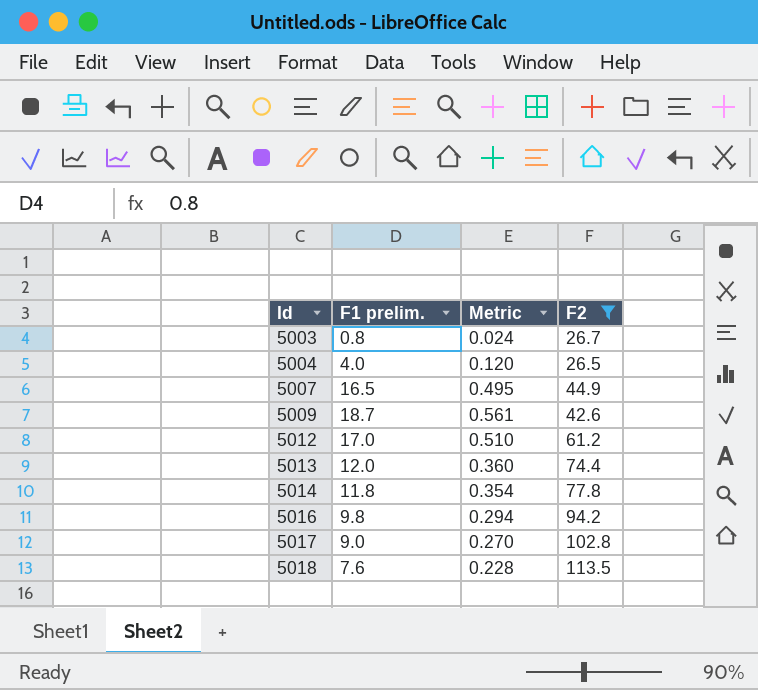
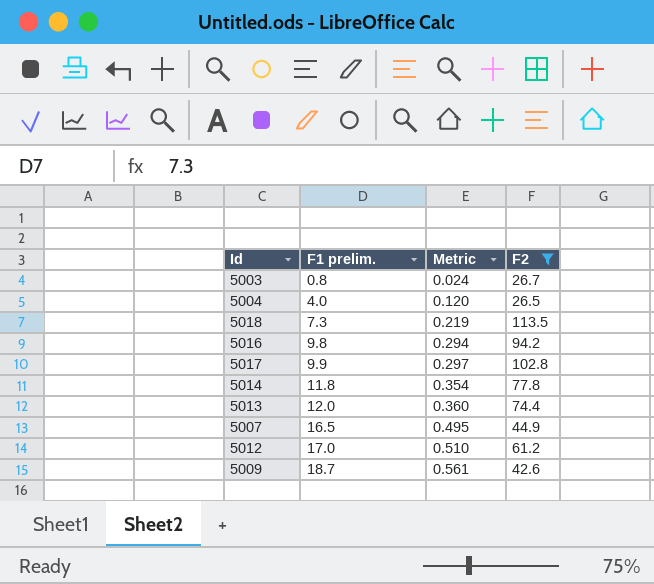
row order: Id ascending -> F1 prelim. ascending
5018 | F1 prelim.: 7.6 -> 7.3
5018 | Metric: 0.228 -> 0.219
5017 | F1 prelim.: 9.0 -> 9.9
5017 | Metric: 0.270 -> 0.297

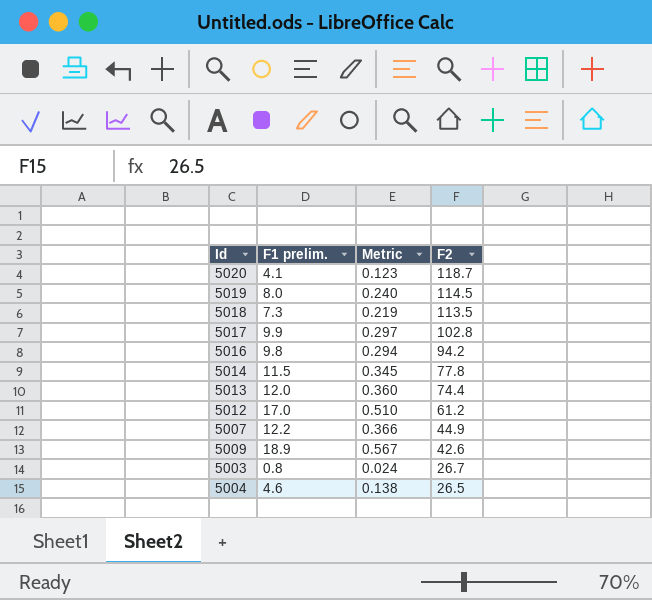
filter: F2 <= 113.5 -> none
row order: F1 prelim. ascending -> F2 descending
5014 | F1 prelim.: 11.8 -> 11.5
5014 | Metric: 0.354 -> 0.345
5007 | F1 prelim.: 16.5 -> 12.2
5007 | Metric: 0.495 -> 0.366
5009 | F1 prelim.: 18.7 -> 18.9
5009 | Metric: 0.561 -> 0.567
5004 | F1 prelim.: 4.0 -> 4.6
5004 | Metric: 0.120 -> 0.138

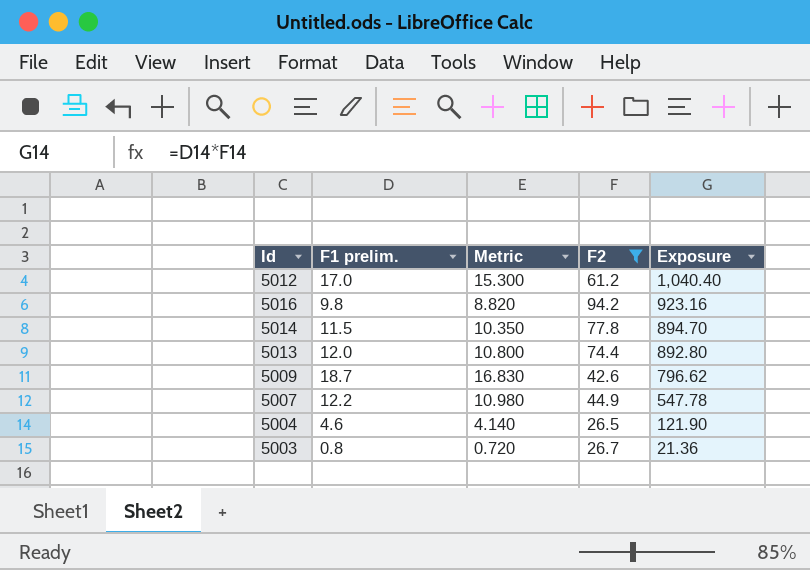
filter: none -> F2 <= 94.2
row order: F2 descending -> Exposure descending
column Metric | formula: [F1 prelim.] * 0.03 -> [F1 prelim.] * 0.9
column Exposure | formula: none -> [F1 prelim.] * [F2]
5009 | F1 prelim.: 18.9 -> 18.7

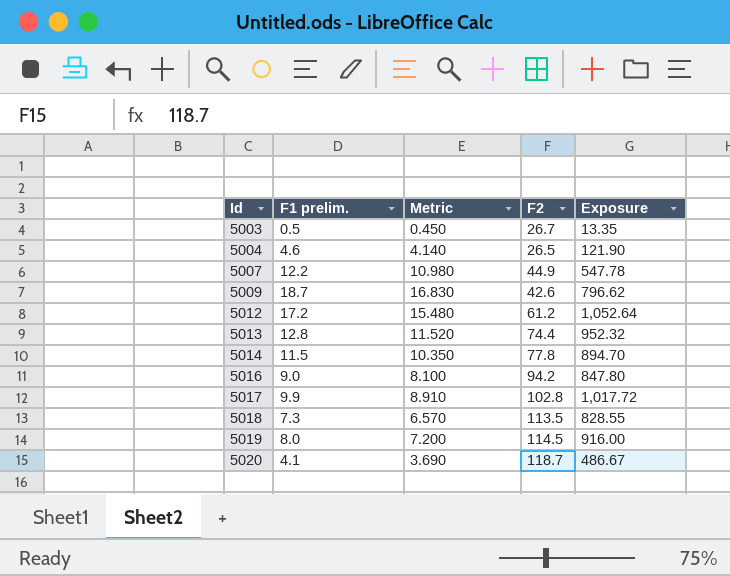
filter: F2 <= 94.2 -> none
row order: Exposure descending -> Id ascending
5003 | F1 prelim.: 0.8 -> 0.5
5003 | Metric: 0.720 -> 0.450
5003 | Exposure: 21.36 -> 13.35
5012 | F1 prelim.: 17.0 -> 17.2
5012 | Metric: 15.300 -> 15.480
5012 | Exposure: 1,040.40 -> 1,052.64
5013 | F1 prelim.: 12.0 -> 12.8
5013 | Metric: 10.800 -> 11.520
5013 | Exposure: 892.80 -> 952.32
5016 | F1 prelim.: 9.8 -> 9.0
5016 | Metric: 8.820 -> 8.100
5016 | Exposure: 923.16 -> 847.80

